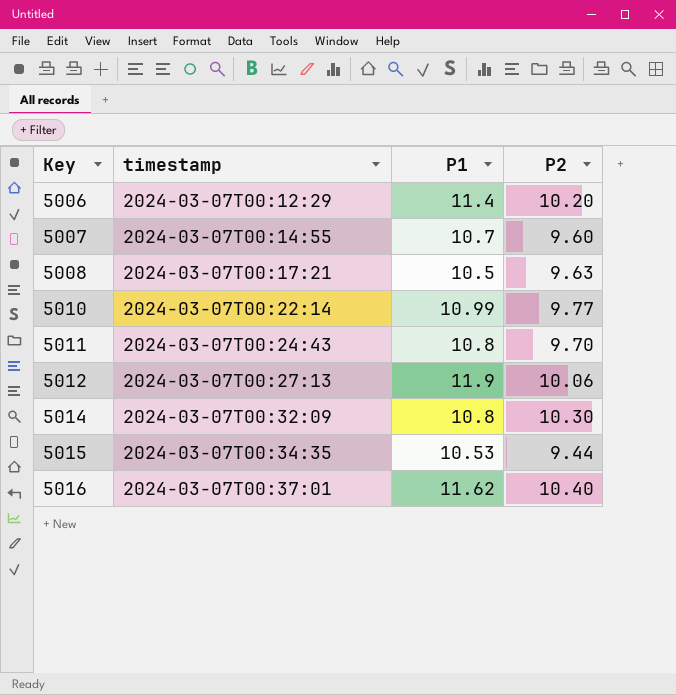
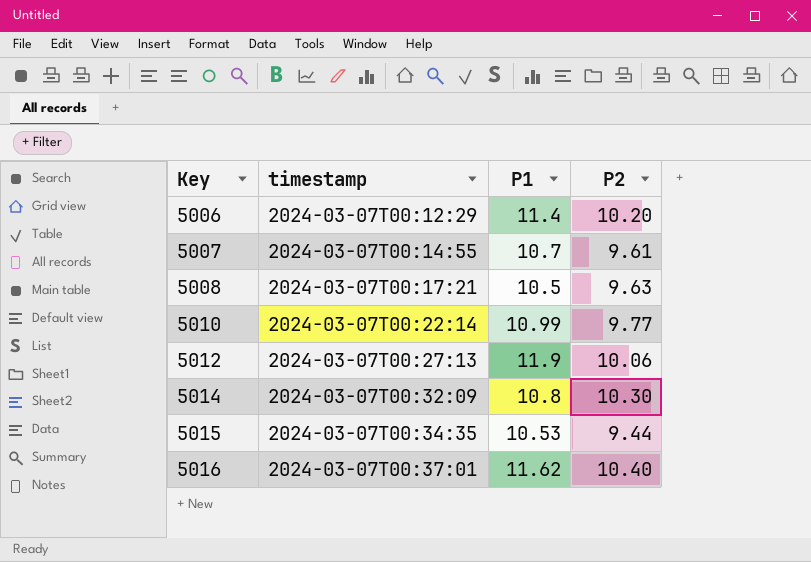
row 5011: 2024-03-07T00:24:43 | 10.8 | 9.70 -> none
5007 | P2: 9.60 -> 9.61

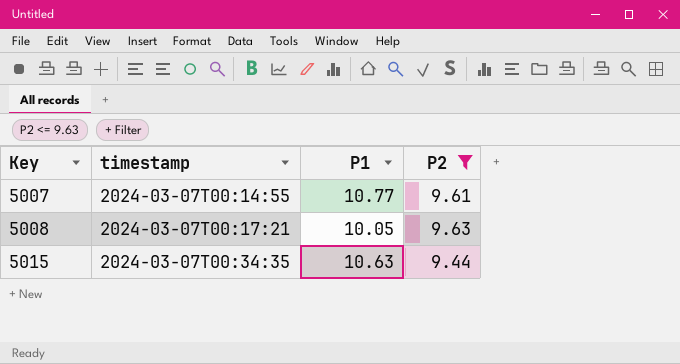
filter: none -> P2 <= 9.63
5007 | P1: 10.7 -> 10.77
5008 | P1: 10.5 -> 10.05
5015 | P1: 10.53 -> 10.63

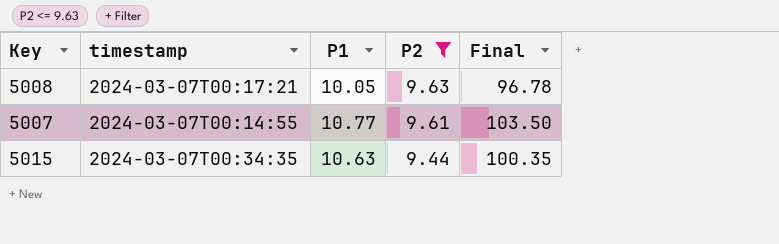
row order: Key ascending -> P2 descending
column Final | formula: none -> [P1] * [P2]

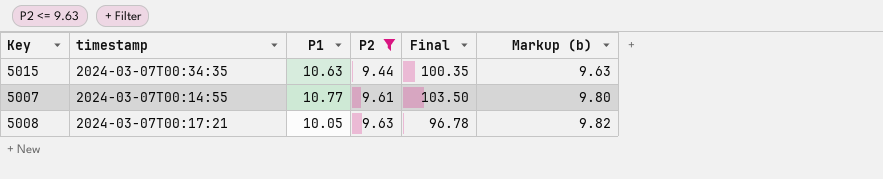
row order: P2 descending -> P2 ascending
column Markup (b) | formula: none -> [P2] * 1.02

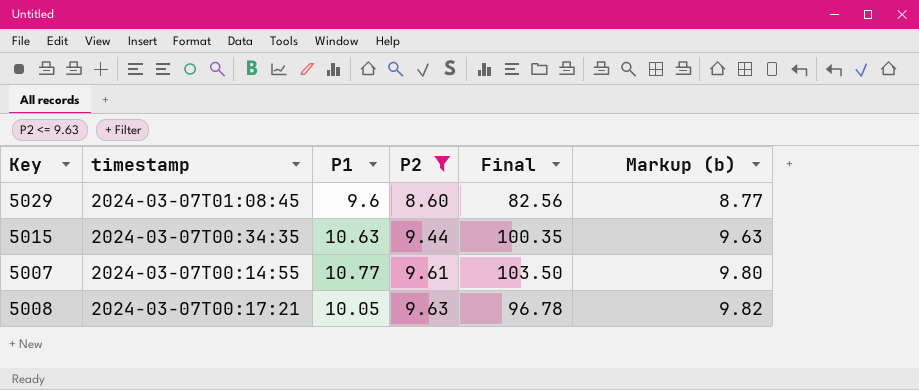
row 5029: none -> 2024-03-07T01:08:45 | 9.6 | 8.60 | 82.56 | 8.77

